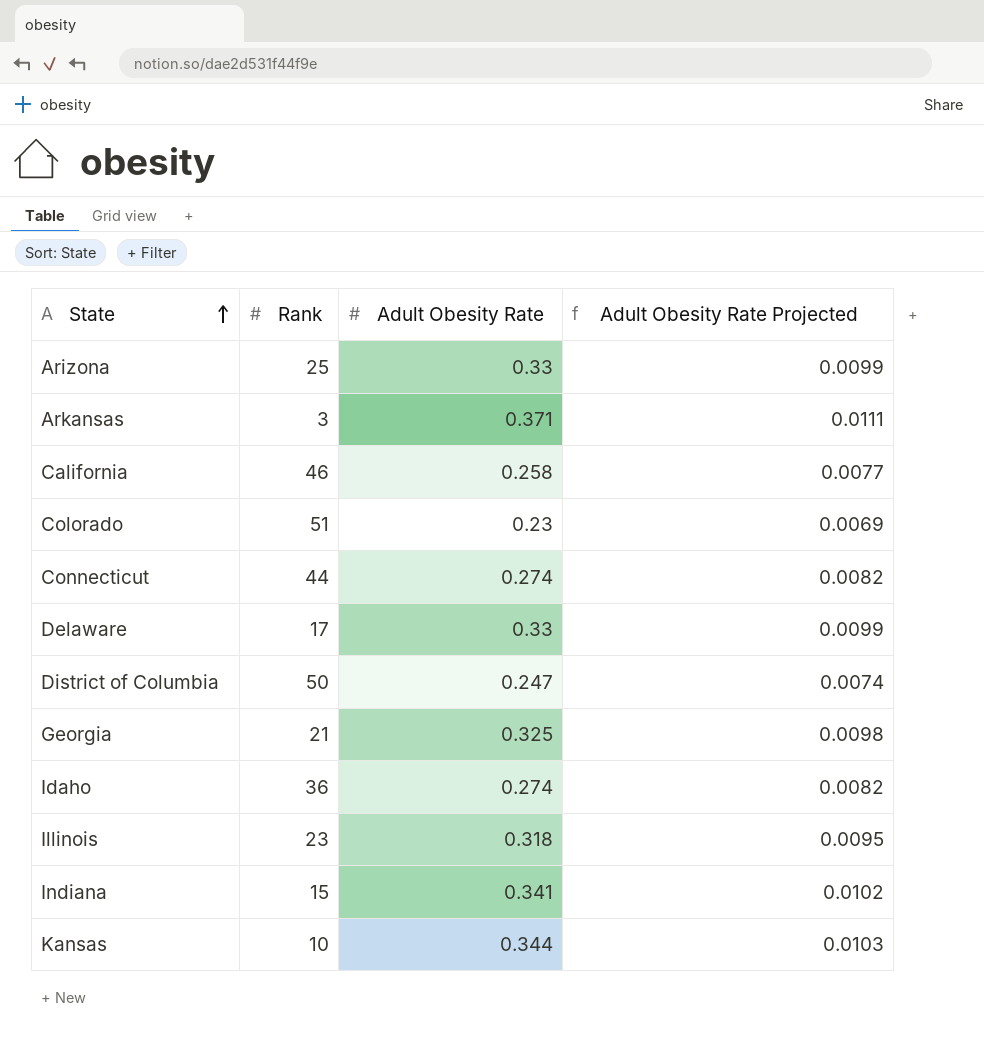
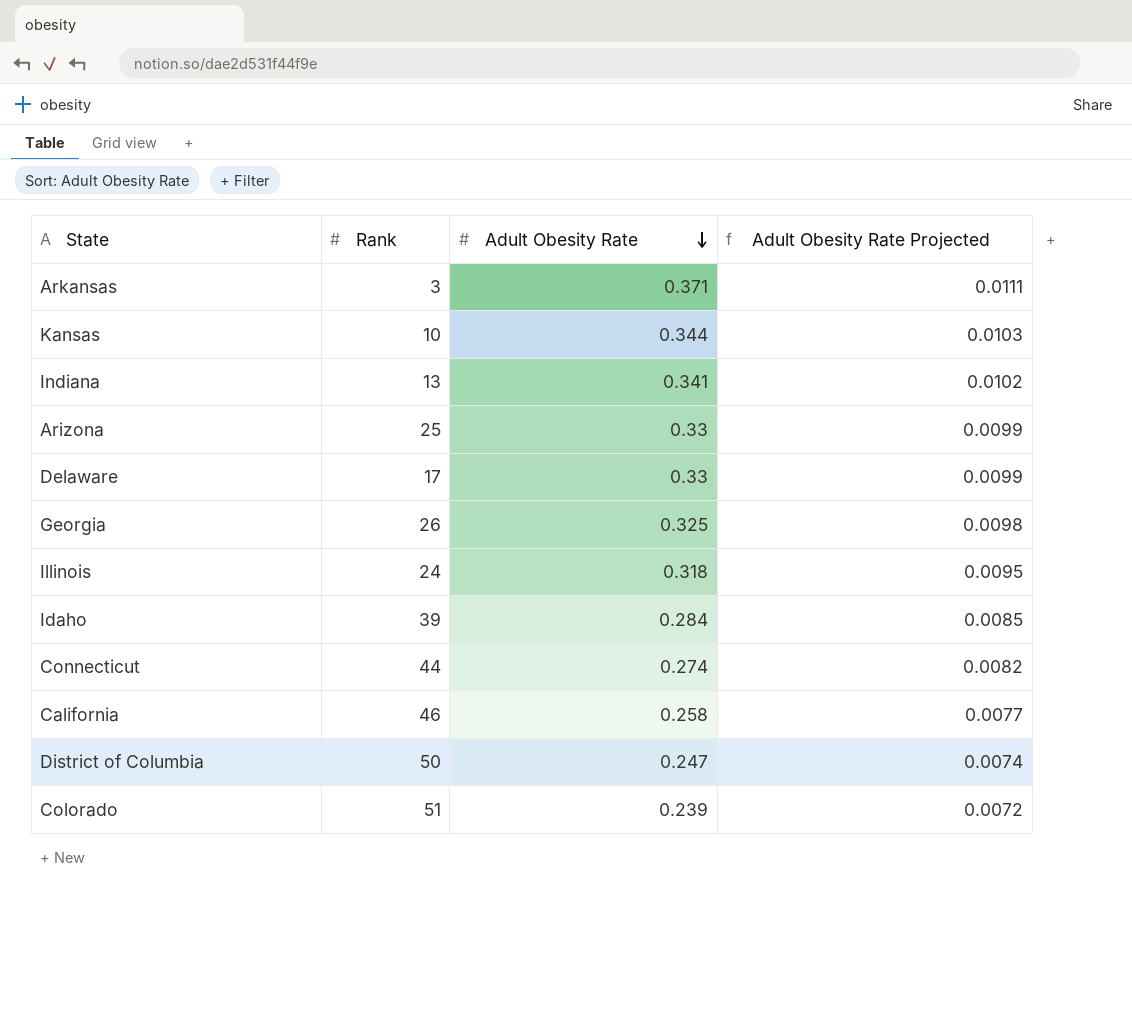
row order: State ascending -> Adult Obesity Rate descending
Indiana | Rank: 15 -> 13
Georgia | Rank: 21 -> 26
Illinois | Rank: 23 -> 24
Idaho | Rank: 36 -> 39
Idaho | Adult Obesity Rate: 0.274 -> 0.284
Idaho | Adult Obesity Rate Projected: 0.0082 -> 0.0085
Colorado | Adult Obesity Rate: 0.23 -> 0.239
Colorado | Adult Obesity Rate Projected: 0.0069 -> 0.0072

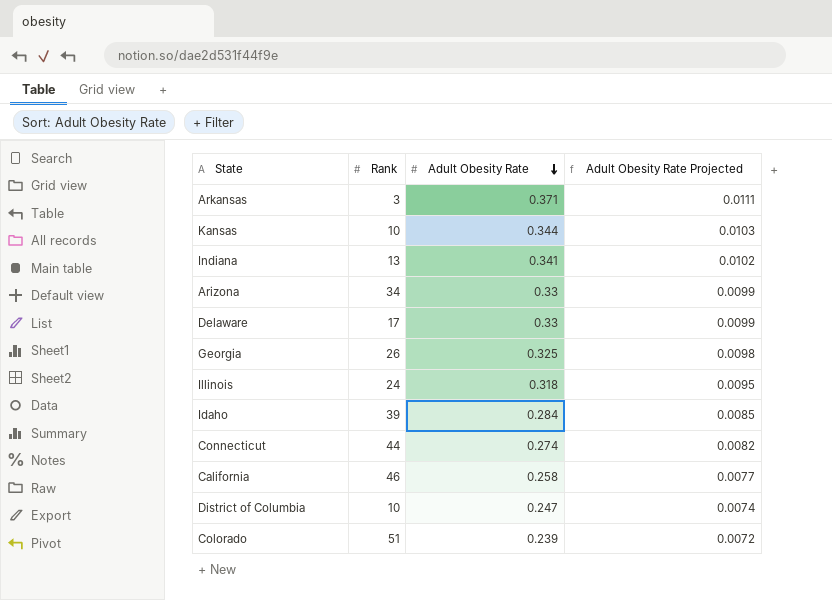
Arizona | Rank: 25 -> 34
District of Columbia | Rank: 50 -> 10

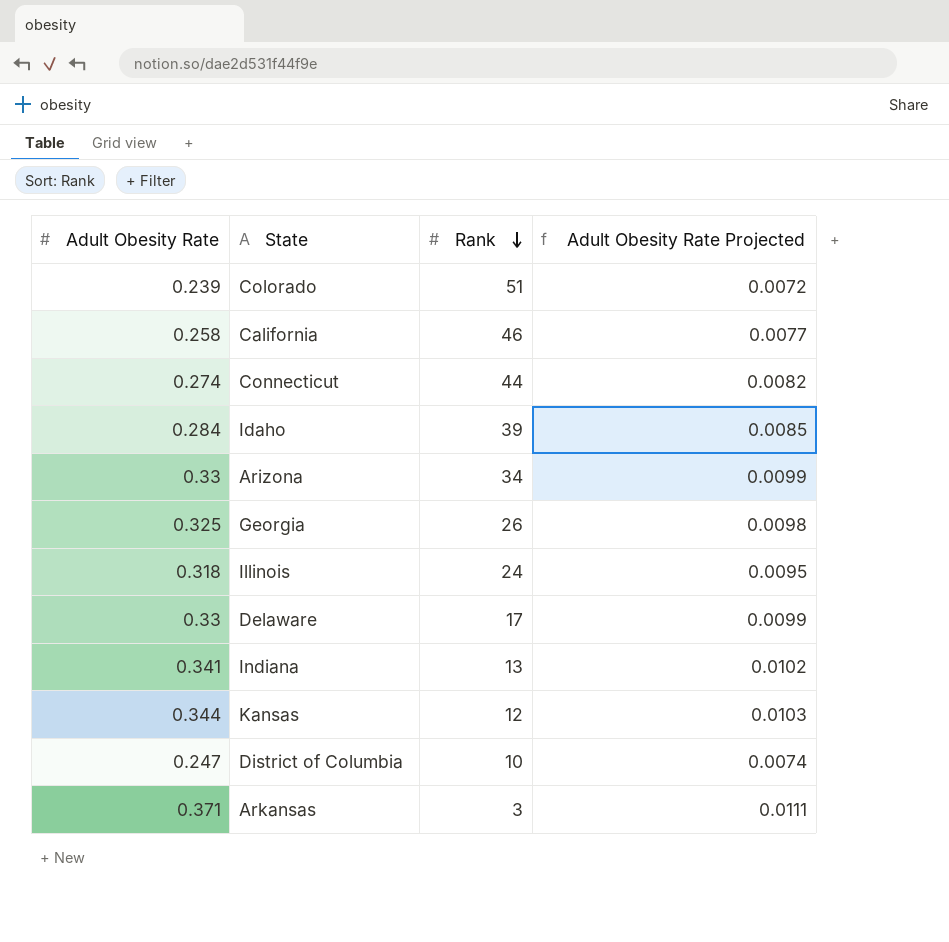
row order: Adult Obesity Rate descending -> Rank descending
column Adult Obesity Rate | position: 3 -> 1
Kansas | Rank: 10 -> 12

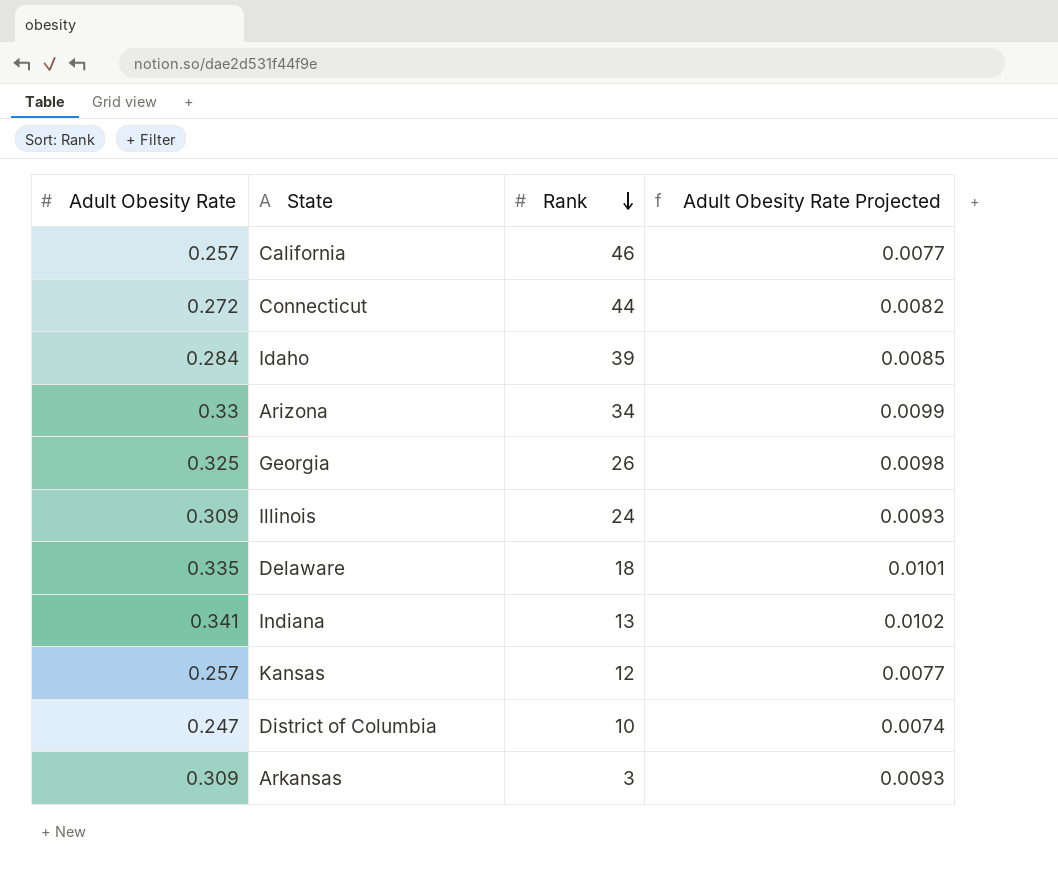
row Colorado: 0.239 | 51 | 0.0072 -> none
California | Adult Obesity Rate: 0.258 -> 0.257
Connecticut | Adult Obesity Rate: 0.274 -> 0.272
Illinois | Adult Obesity Rate: 0.318 -> 0.309
Illinois | Adult Obesity Rate Projected: 0.0095 -> 0.0093
Delaware | Adult Obesity Rate: 0.33 -> 0.335
Delaware | Rank: 17 -> 18
Delaware | Adult Obesity Rate Projected: 0.0099 -> 0.0101
Kansas | Adult Obesity Rate: 0.344 -> 0.257
Kansas | Adult Obesity Rate Projected: 0.0103 -> 0.0077
Arkansas | Adult Obesity Rate: 0.371 -> 0.309
Arkansas | Adult Obesity Rate Projected: 0.0111 -> 0.0093

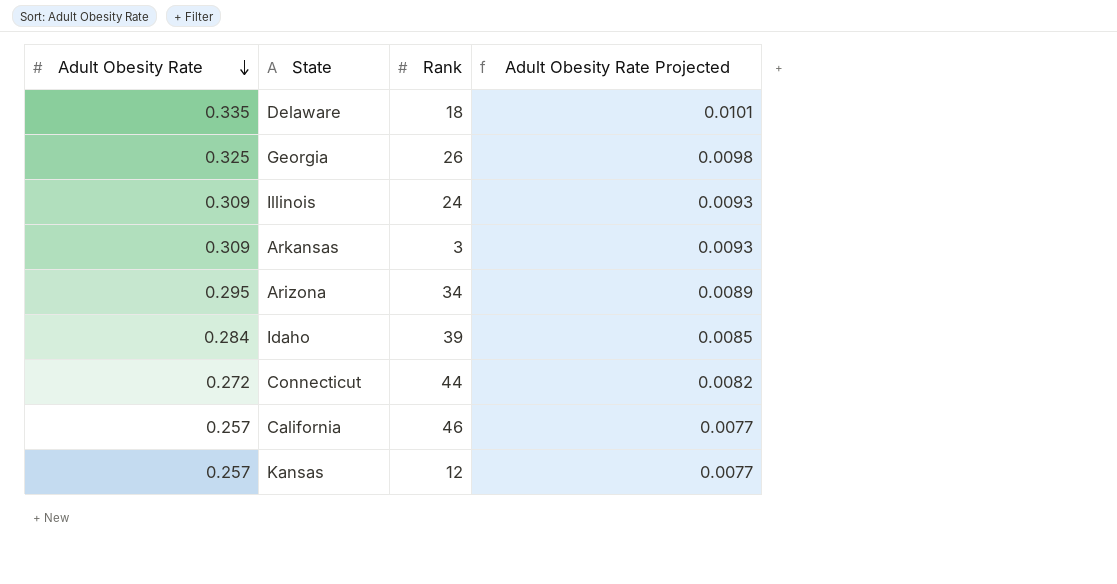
row order: Rank descending -> Adult Obesity Rate descending
row Indiana: 0.341 | 13 | 0.0102 -> none
row District of Columbia: 0.247 | 10 | 0.0074 -> none
Arizona | Adult Obesity Rate: 0.33 -> 0.295
Arizona | Adult Obesity Rate Projected: 0.0099 -> 0.0089

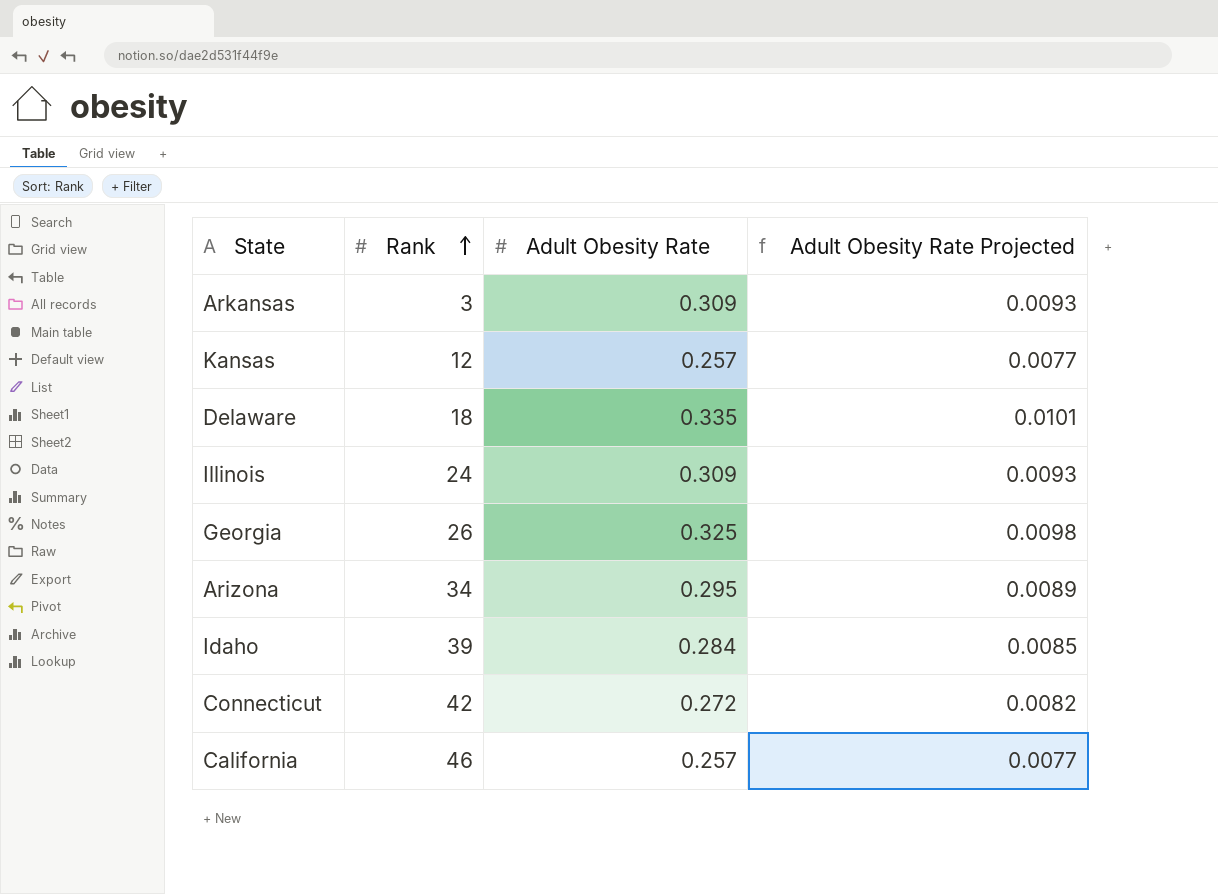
row order: Adult Obesity Rate descending -> Rank ascending
column Adult Obesity Rate | position: 1 -> 3
Connecticut | Rank: 44 -> 42

